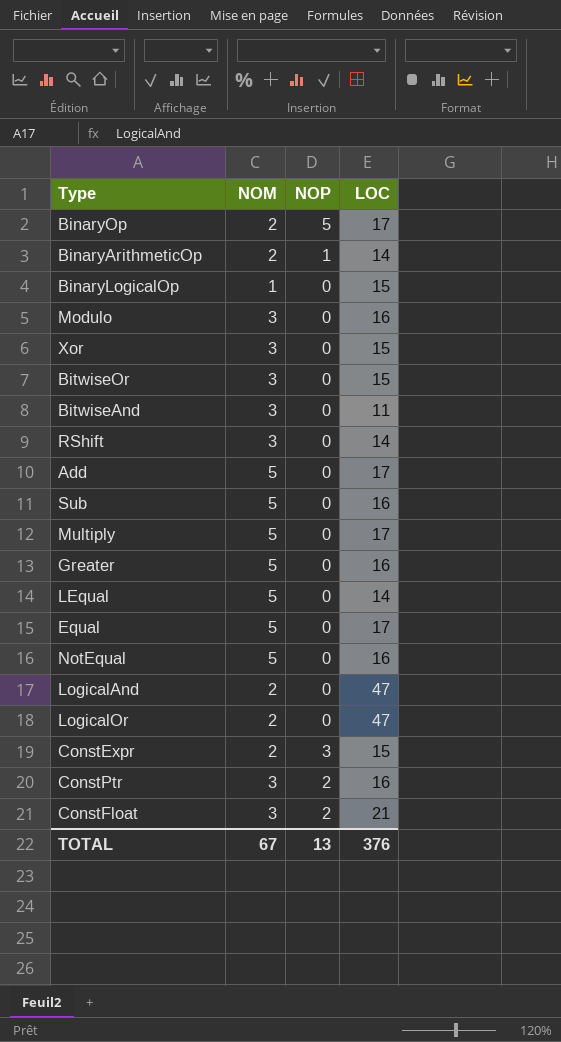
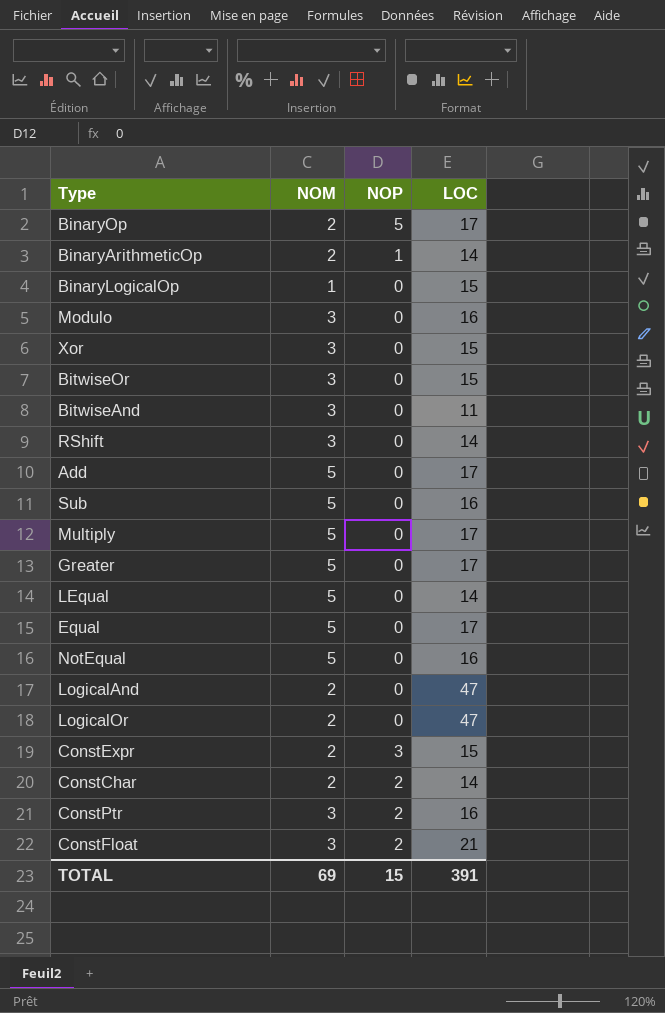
Greater | LOC: 16 -> 17
row ConstChar: none -> 2 | 2 | 14
TOTAL | NOM: 67 -> 69
TOTAL | NOP: 13 -> 15
TOTAL | LOC: 376 -> 391

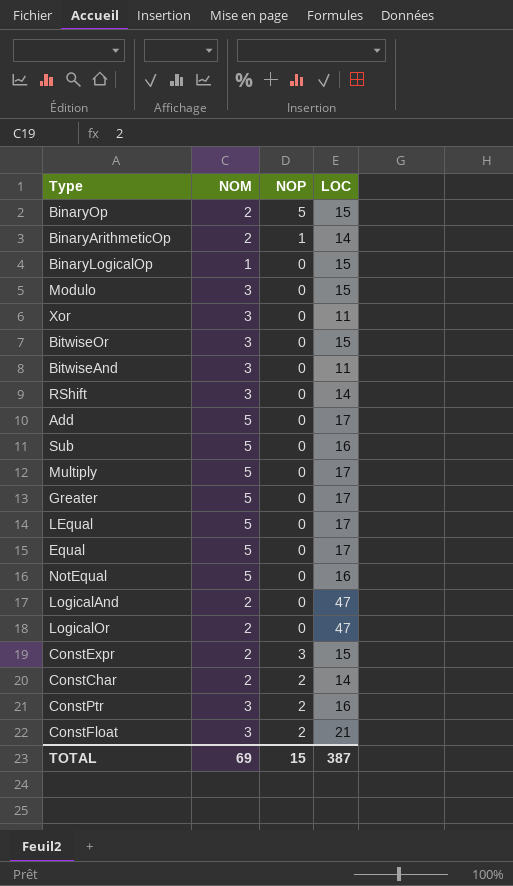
BinaryOp | LOC: 17 -> 15
Modulo | LOC: 16 -> 15
Xor | LOC: 15 -> 11
LEqual | LOC: 14 -> 17
TOTAL | LOC: 391 -> 387

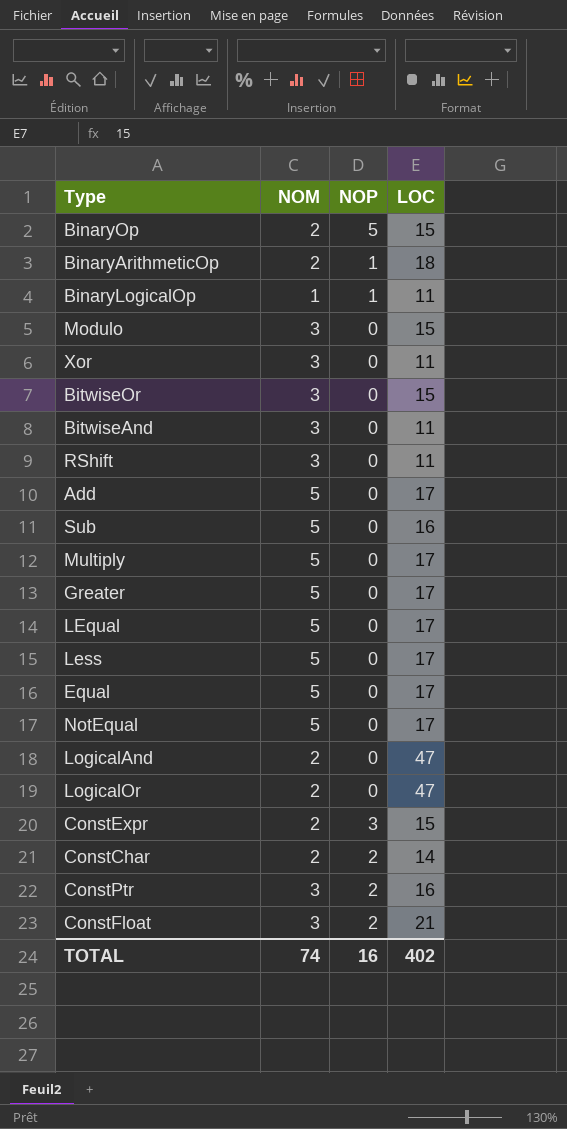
BinaryArithmeticOp | LOC: 14 -> 18
BinaryLogicalOp | NOP: 0 -> 1
BinaryLogicalOp | LOC: 15 -> 11
RShift | LOC: 14 -> 11
row Less: none -> 5 | 0 | 17
NotEqual | LOC: 16 -> 17
TOTAL | NOM: 69 -> 74
TOTAL | NOP: 15 -> 16
TOTAL | LOC: 387 -> 402

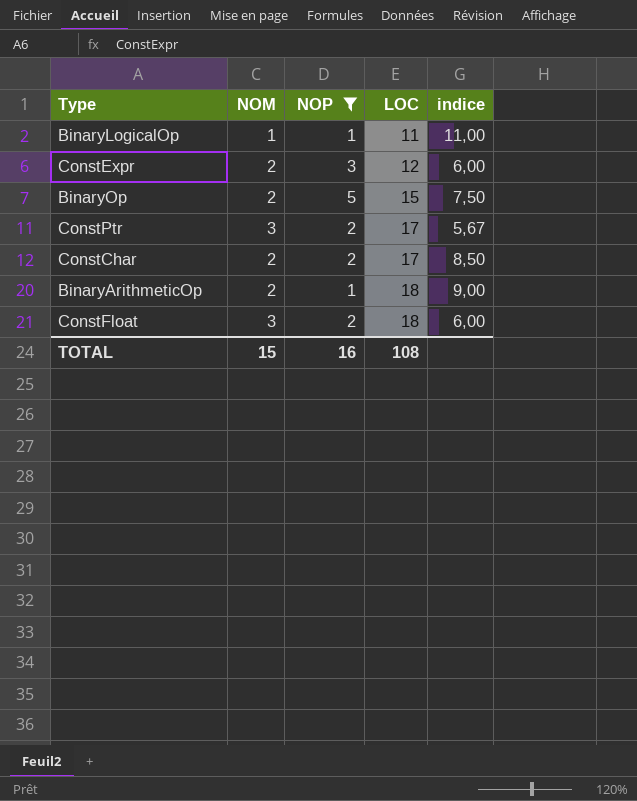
filter: none -> NOP != 0
row order: none -> LOC ascending
column indice | formula: none -> [LOC] / [NOM]
ConstExpr | LOC: 15 -> 12
ConstPtr | LOC: 16 -> 17
ConstChar | LOC: 14 -> 17
ConstFloat | LOC: 21 -> 18
TOTAL | NOM: 74 -> 15
TOTAL | LOC: 402 -> 108

